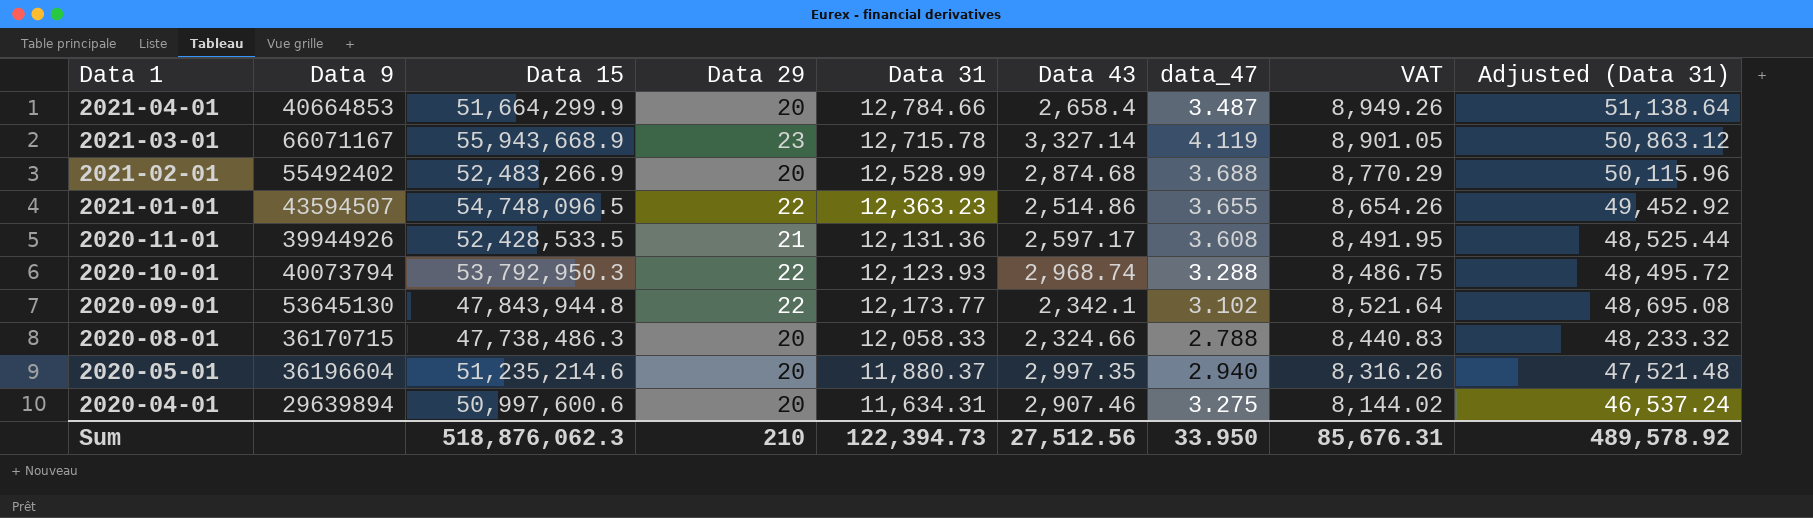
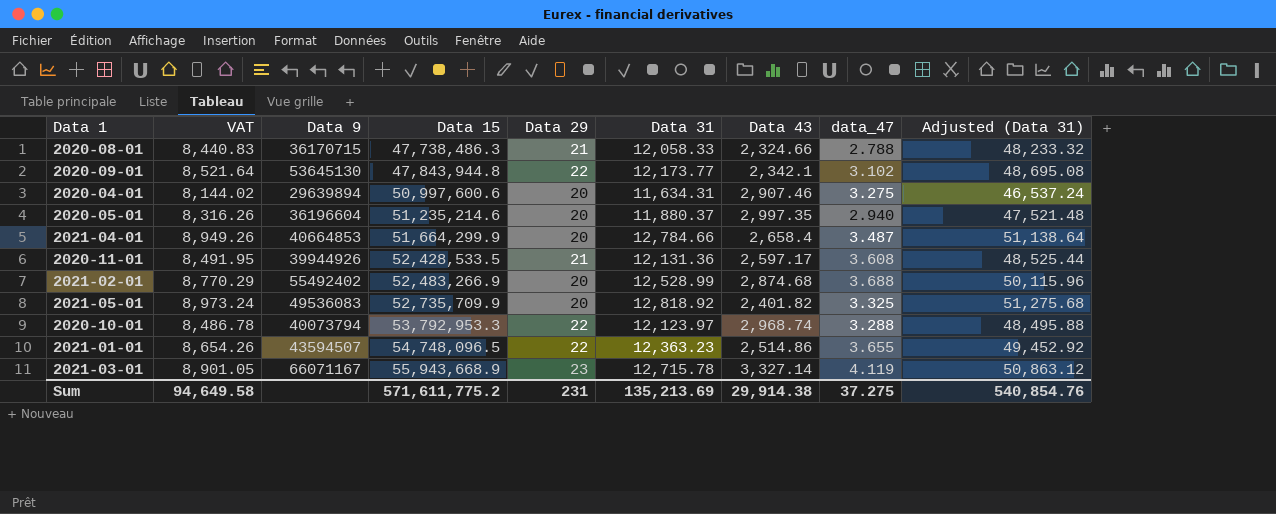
row order: Data 1 descending -> Data 15 ascending
column VAT | position: 8 -> 2
2020-08-01 | Data 29: 20 -> 21
row 2021-05-01: none -> 8,973.24 | 49536083 | 52,735,709.9 | 20 | 12,818.92 | 2,401.82 | 3.325 | 51,275.68
2020-10-01 | VAT: 8,486.75 -> 8,486.78
2020-10-01 | Data 15: 53,792,950.3 -> 53,792,953.3
2020-10-01 | Data 31: 12,123.93 -> 12,123.97
2020-10-01 | Adjusted (Data 31): 48,495.72 -> 48,495.88
Sum | VAT: 85,676.31 -> 94,649.58
Sum | Data 15: 518,876,062.3 -> 571,611,775.2
Sum | Data 29: 210 -> 231
Sum | Data 31: 122,394.73 -> 135,213.69
Sum | Data 43: 27,512.56 -> 29,914.38
Sum | data_47: 33.950 -> 37.275
Sum | Adjusted (Data 31): 489,578.92 -> 540,854.76

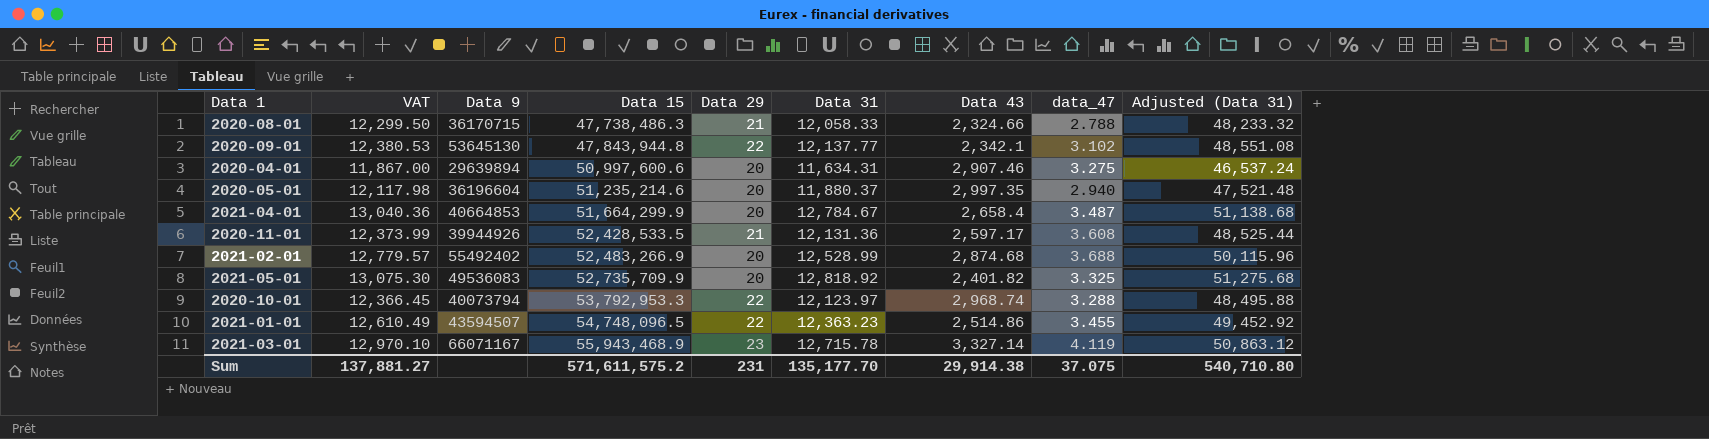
column VAT | formula: [Data 31] * 0.7 -> [Data 31] * 1.02
2020-09-01 | Data 31: 12,173.77 -> 12,137.77
2020-09-01 | Adjusted (Data 31): 48,695.08 -> 48,551.08
2021-04-01 | Data 31: 12,784.66 -> 12,784.67
2021-04-01 | Adjusted (Data 31): 51,138.64 -> 51,138.68
2021-01-01 | data_47: 3.655 -> 3.455
2021-03-01 | Data 15: 55,943,668.9 -> 55,943,468.9
Sum | VAT: 94,649.58 -> 137,881.27
Sum | Data 15: 571,611,775.2 -> 571,611,575.2
Sum | Data 31: 135,213.69 -> 135,177.70
Sum | data_47: 37.275 -> 37.075
Sum | Adjusted (Data 31): 540,854.76 -> 540,710.80

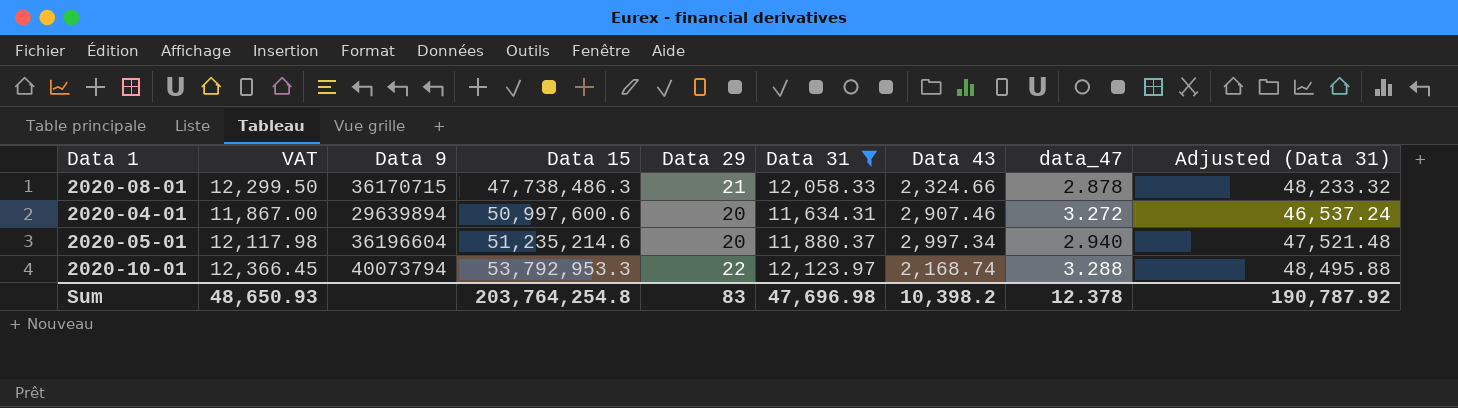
filter: none -> Data 31 <= 12,123.97
2020-08-01 | data_47: 2.788 -> 2.878
2020-04-01 | data_47: 3.275 -> 3.272
2020-05-01 | Data 43: 2,997.35 -> 2,997.34
2020-10-01 | Data 43: 2,968.74 -> 2,168.74
Sum | VAT: 137,881.27 -> 48,650.93
Sum | Data 15: 571,611,575.2 -> 203,764,254.8
Sum | Data 29: 231 -> 83
Sum | Data 31: 135,177.70 -> 47,696.98
Sum | Data 43: 29,914.38 -> 10,398.2
Sum | data_47: 37.075 -> 12.378
Sum | Adjusted (Data 31): 540,710.80 -> 190,787.92

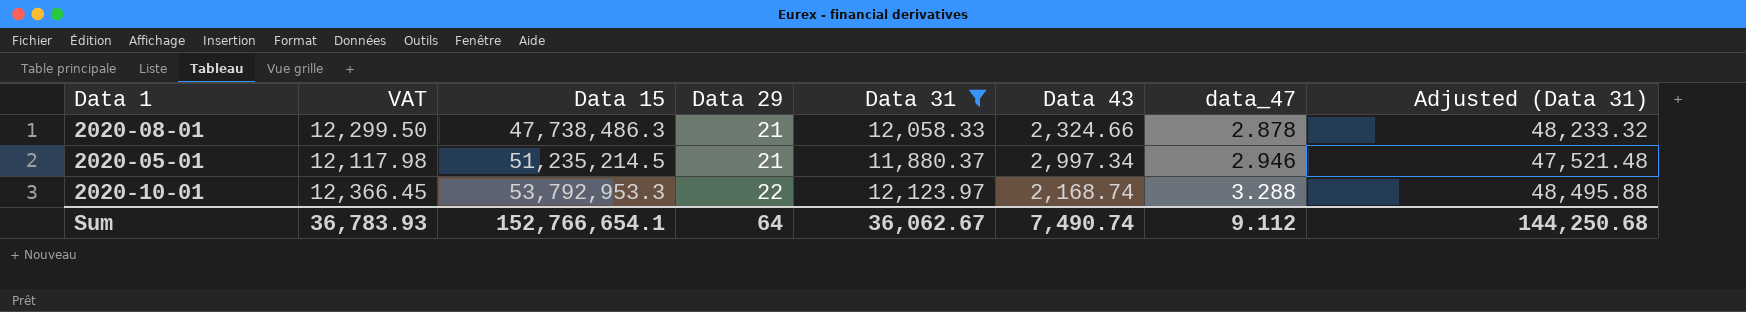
column Data 9 | position: 3 -> none
row 2020-04-01: 11,867.00 | 29639894 | 50,997,600.6 | 20 | 11,634.31 | 2,907.46 | 3.272 | 46,537.24 -> none
2020-05-01 | Data 15: 51,235,214.6 -> 51,235,214.5
2020-05-01 | Data 29: 20 -> 21
2020-05-01 | data_47: 2.940 -> 2.946
Sum | VAT: 48,650.93 -> 36,783.93
Sum | Data 15: 203,764,254.8 -> 152,766,654.1
Sum | Data 29: 83 -> 64
Sum | Data 31: 47,696.98 -> 36,062.67
Sum | Data 43: 10,398.2 -> 7,490.74
Sum | data_47: 12.378 -> 9.112
Sum | Adjusted (Data 31): 190,787.92 -> 144,250.68

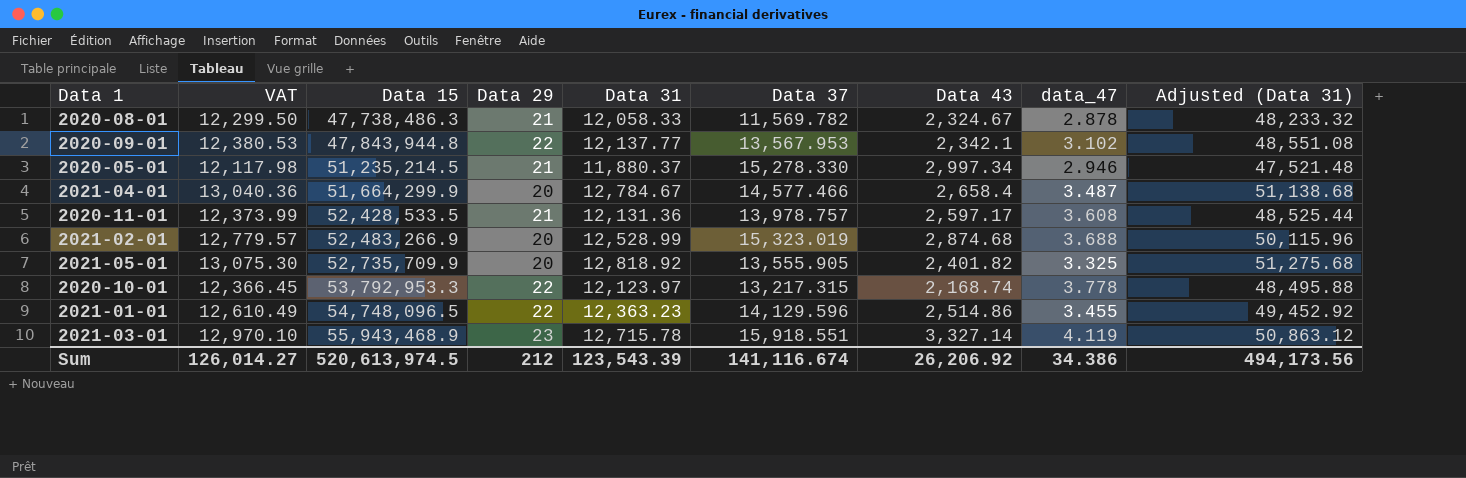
filter: Data 31 <= 12,123.97 -> none
column Data 37 | position: none -> 6
2020-08-01 | Data 43: 2,324.66 -> 2,324.67
2020-10-01 | data_47: 3.288 -> 3.778
Sum | VAT: 36,783.93 -> 126,014.27
Sum | Data 15: 152,766,654.1 -> 520,613,974.5
Sum | Data 29: 64 -> 212
Sum | Data 31: 36,062.67 -> 123,543.39
Sum | Data 43: 7,490.74 -> 26,206.92
Sum | data_47: 9.112 -> 34.386
Sum | Adjusted (Data 31): 144,250.68 -> 494,173.56

